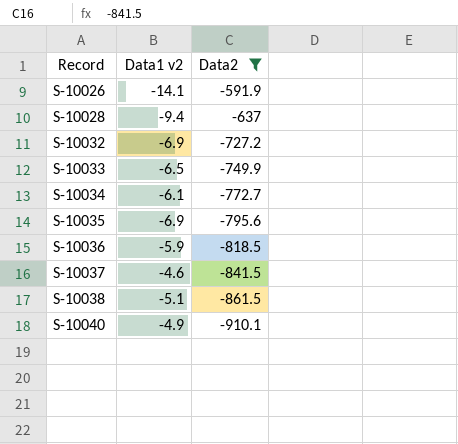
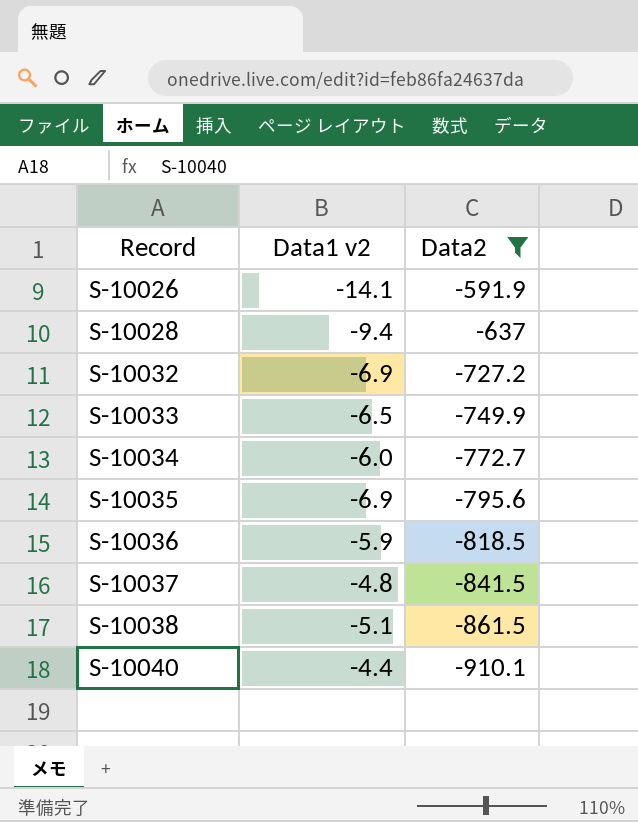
S-10034 | Data1 v2: -6.1 -> -6.0
S-10037 | Data1 v2: -4.6 -> -4.8
S-10040 | Data1 v2: -4.9 -> -4.4

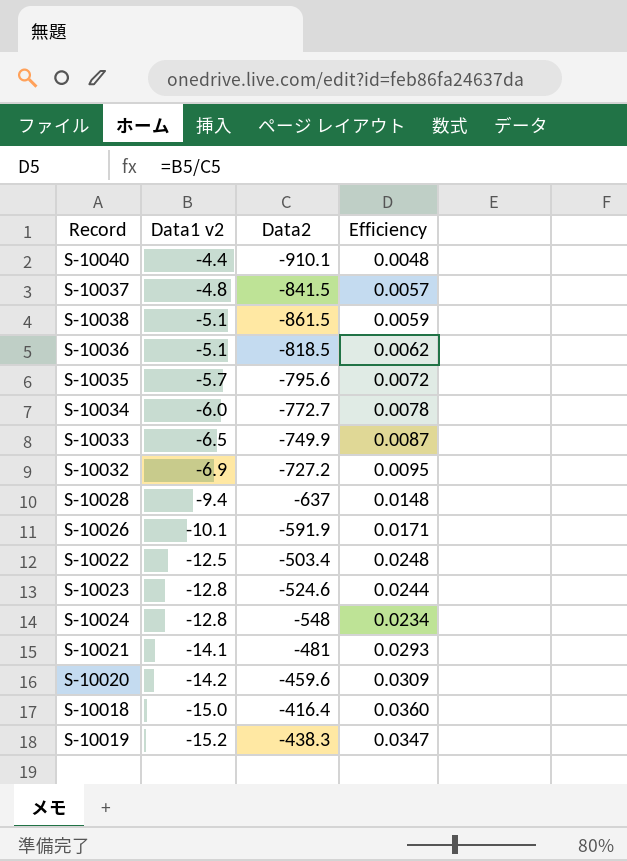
filter: Data2 <= -591.9 -> none
row order: Record ascending -> Data1 v2 descending
column Efficiency | formula: none -> [Data1 v2] / [Data2]
S-10036 | Data1 v2: -5.9 -> -5.1
S-10035 | Data1 v2: -6.9 -> -5.7
S-10026 | Data1 v2: -14.1 -> -10.1

